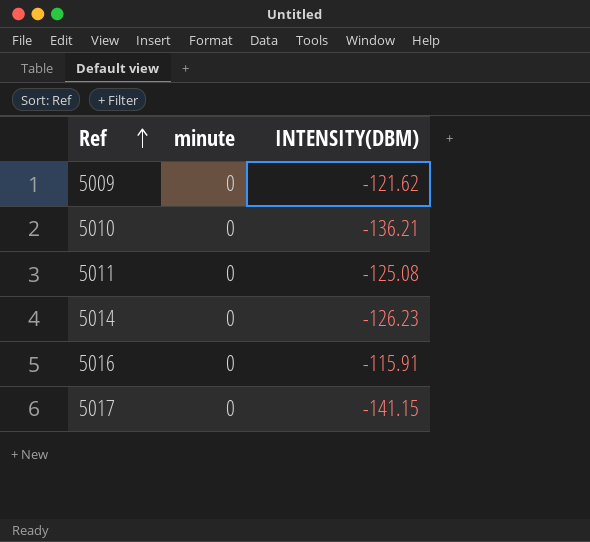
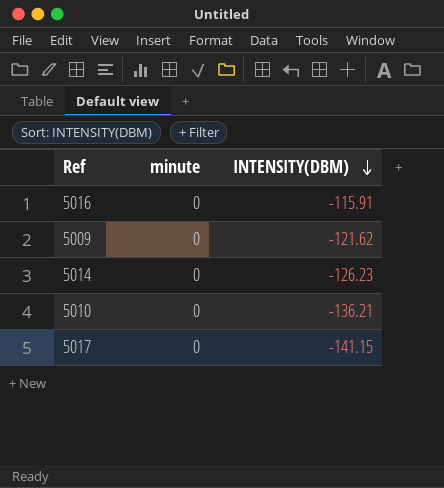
row order: Ref ascending -> INTENSITY(DBM) descending
row 5011: 0 | -125.08 -> none

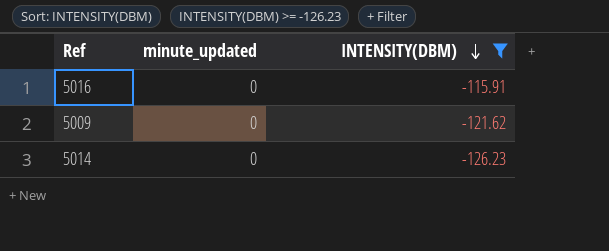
filter: none -> INTENSITY(DBM) >= -126.23
column name: minute -> minute_updated

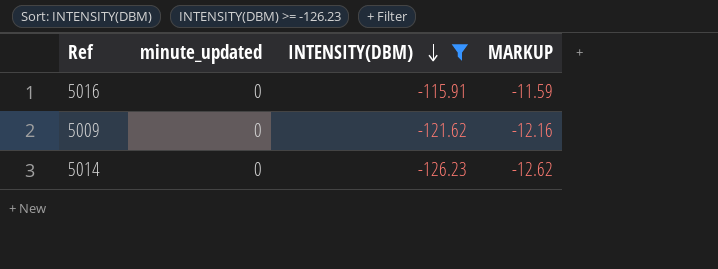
column MARKUP | formula: none -> [INTENSITY(DBM)] * 0.1

